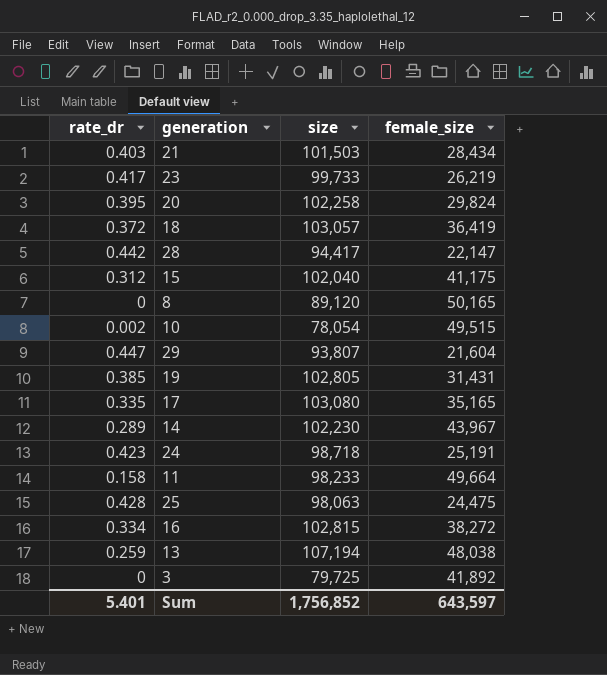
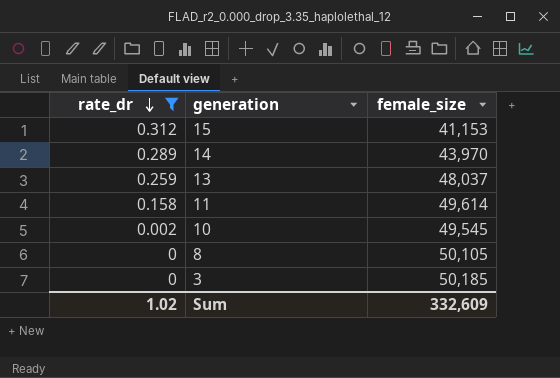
filter: none -> rate_dr <= 0.312
row order: none -> rate_dr descending
column size | position: 3 -> none
15 | female_size: 41,175 -> 41,153
14 | female_size: 43,967 -> 43,970
13 | female_size: 48,038 -> 48,037
11 | female_size: 49,664 -> 49,614
10 | female_size: 49,515 -> 49,545
8 | female_size: 50,165 -> 50,105
3 | female_size: 41,892 -> 50,185
Sum | rate_dr: 5.401 -> 1.02
Sum | female_size: 643,597 -> 332,609

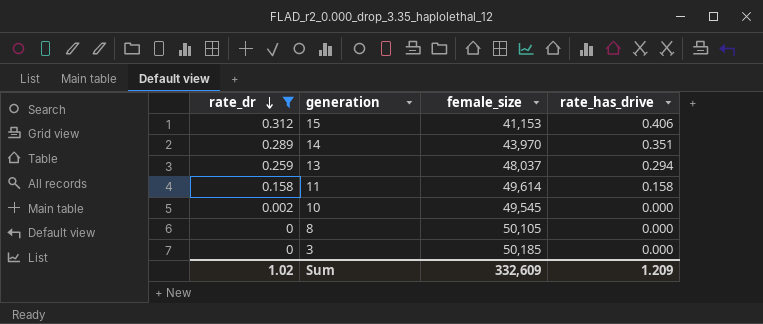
column rate_has_drive | position: none -> 4

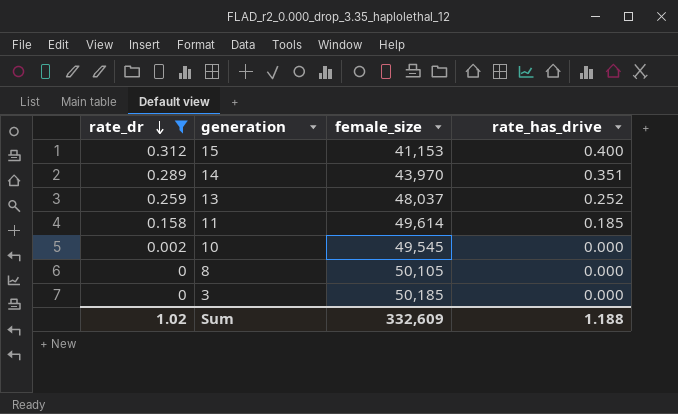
15 | rate_has_drive: 0.406 -> 0.400
13 | rate_has_drive: 0.294 -> 0.252
11 | rate_has_drive: 0.158 -> 0.185
Sum | rate_has_drive: 1.209 -> 1.188

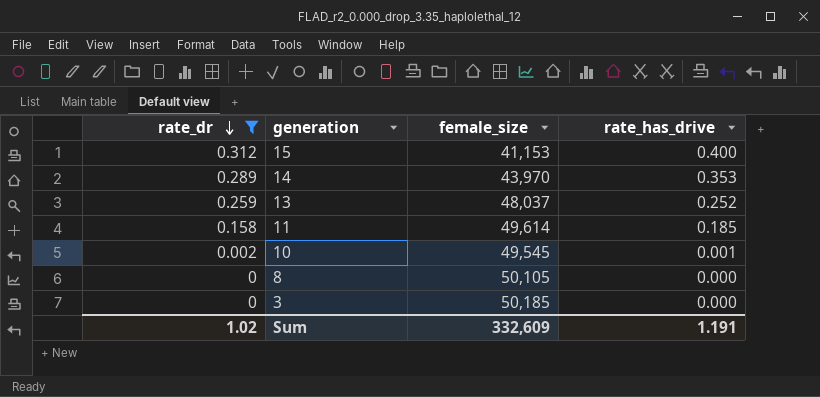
14 | rate_has_drive: 0.351 -> 0.353
10 | rate_has_drive: 0.000 -> 0.001
Sum | rate_has_drive: 1.188 -> 1.191

